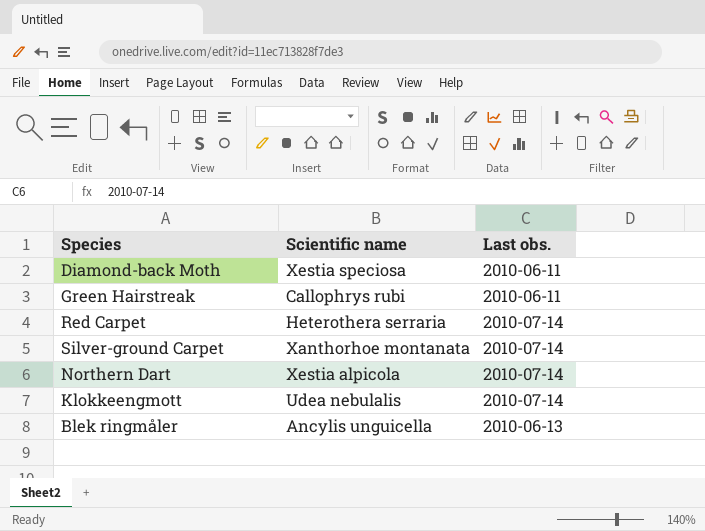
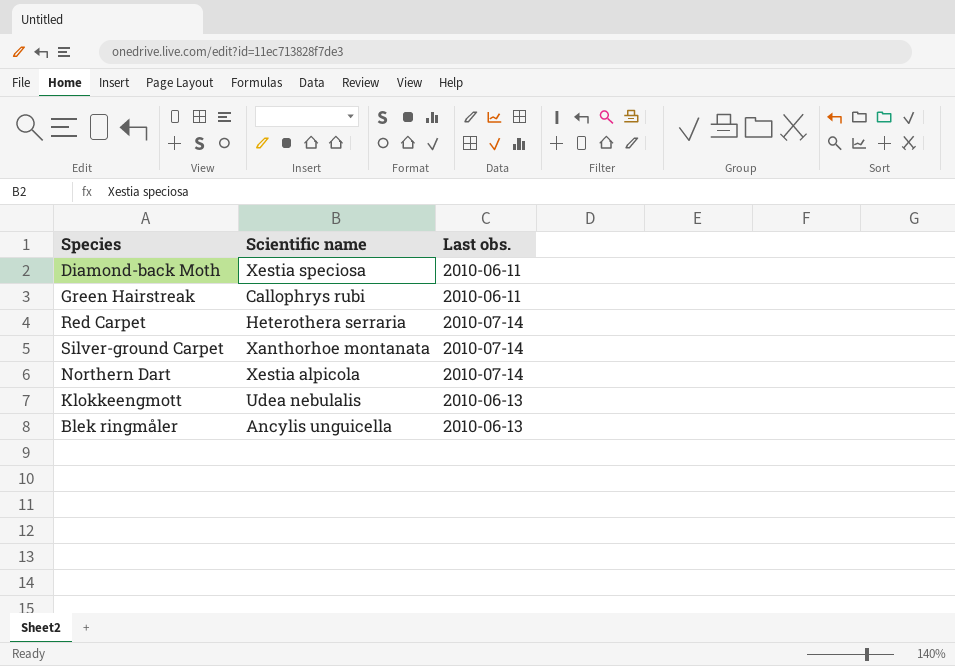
Klokkeengmott | Last obs.: 2010-07-14 -> 2010-06-13

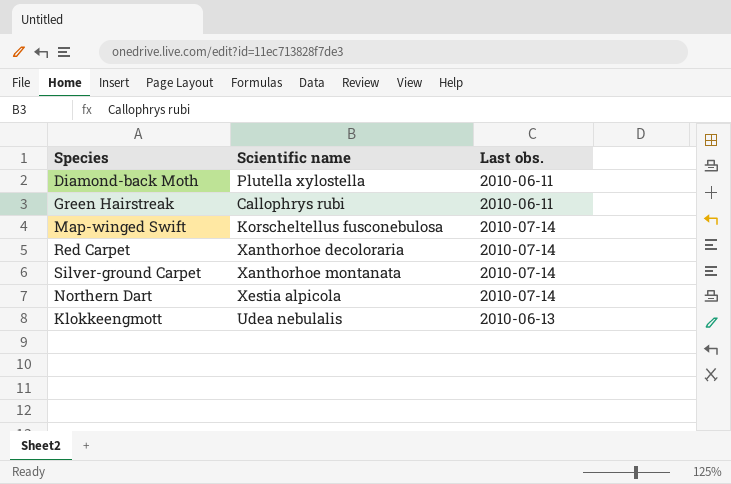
row Blek ringmåler: Ancylis unguicella | 2010-06-13 -> none
Diamond-back Moth | Scientific name: Xestia speciosa -> Plutella xylostella
row Map-winged Swift: none -> Korscheltellus fusconebulosa | 2010-07-14
Red Carpet | Scientific name: Heterothera serraria -> Xanthorhoe decoloraria

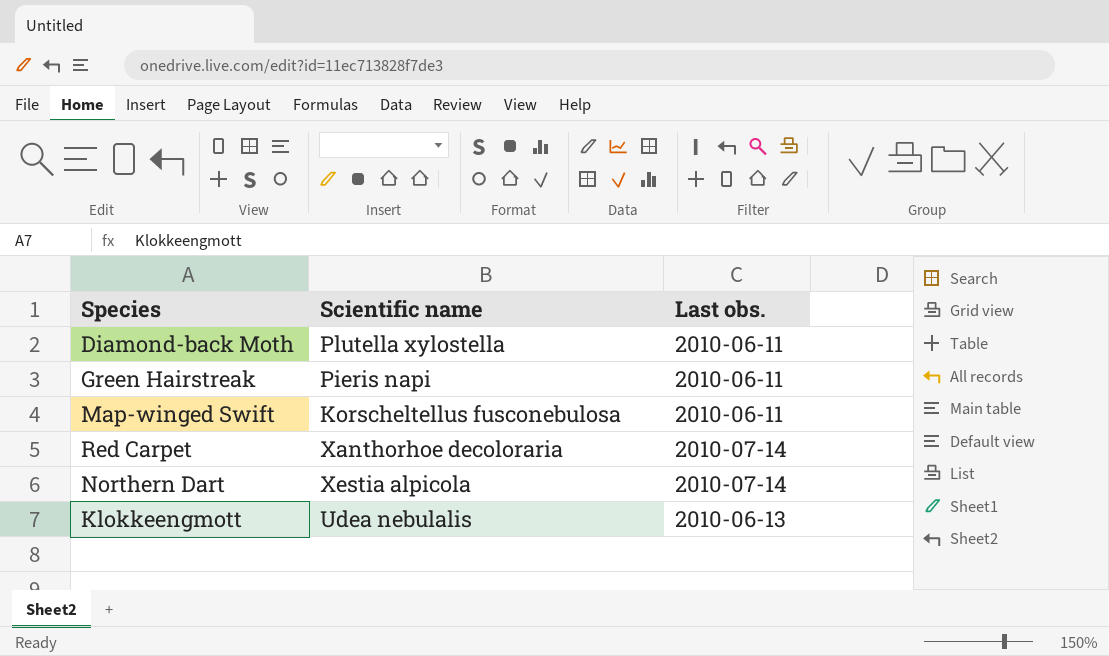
row Silver-ground Carpet: Xanthorhoe montanata | 2010-07-14 -> none
Green Hairstreak | Scientific name: Callophrys rubi -> Pieris napi
Map-winged Swift | Last obs.: 2010-07-14 -> 2010-06-11

